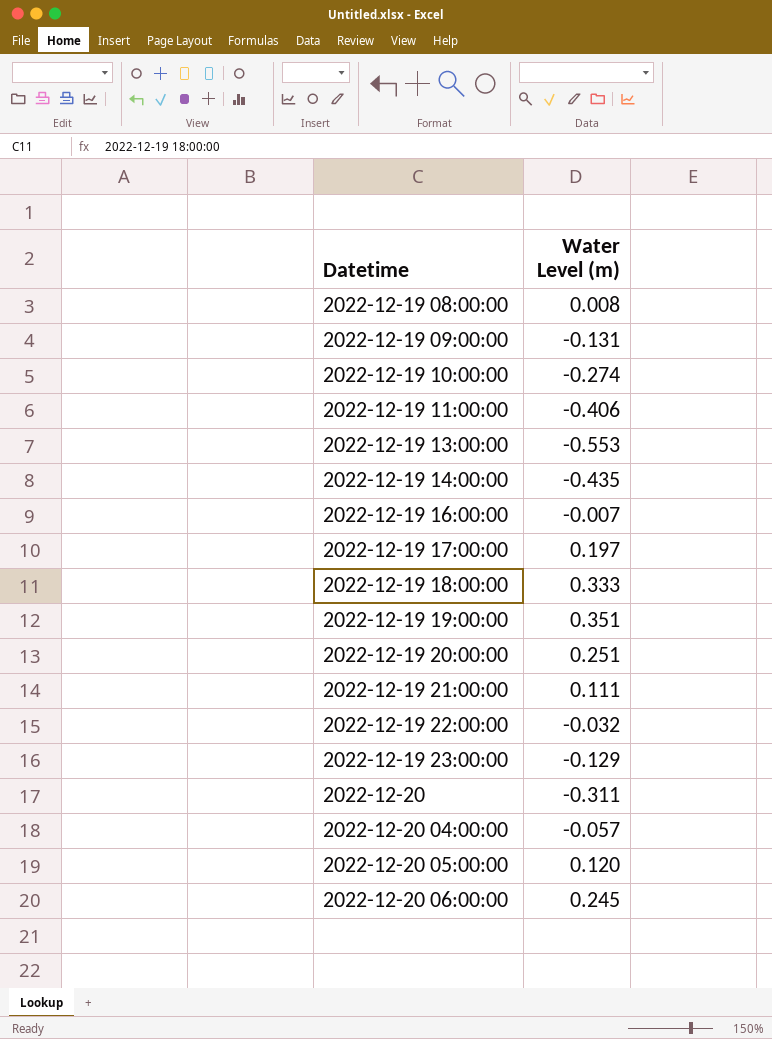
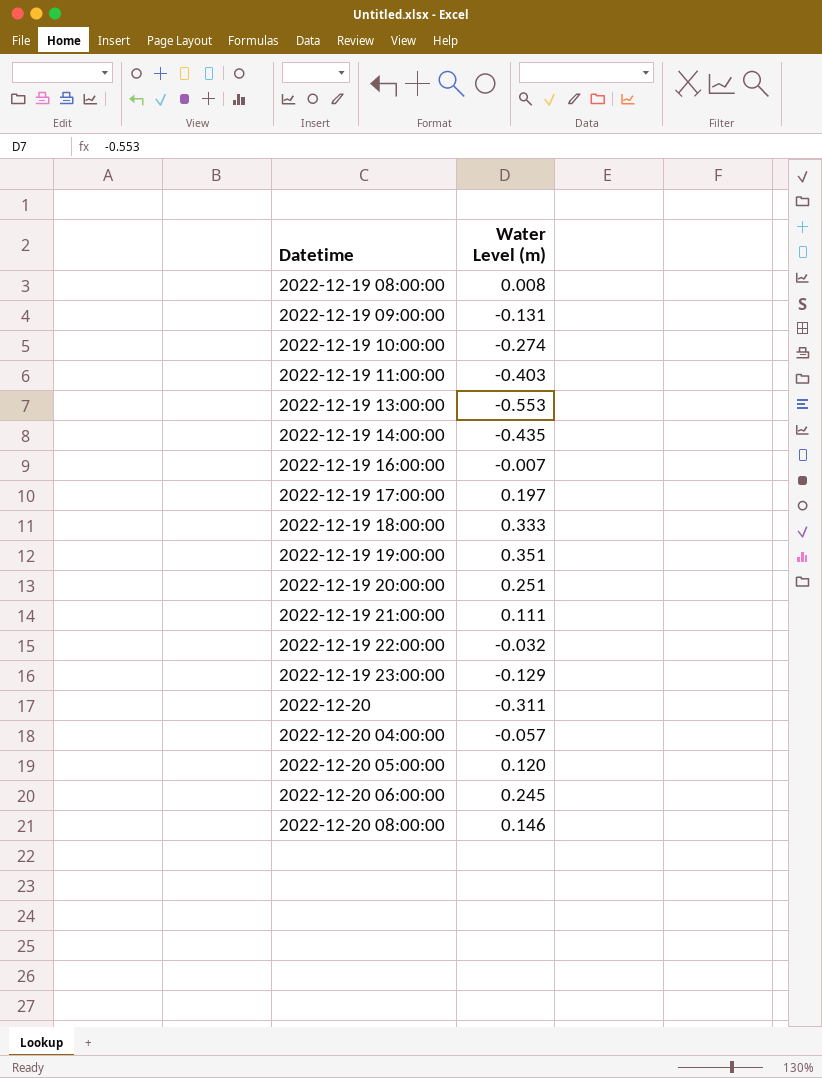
2022-12-19 11:00:00 | Water Level (m): -0.406 -> -0.403
row 2022-12-20 08:00:00: none -> 0.146

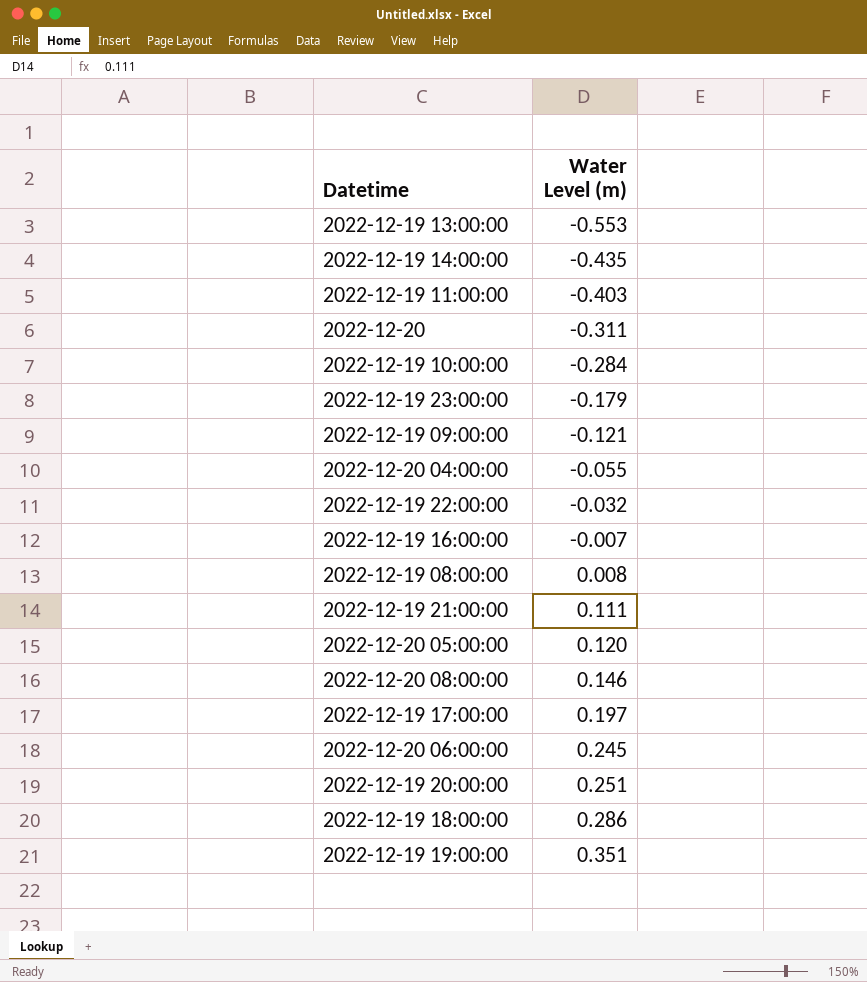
row order: Datetime ascending -> Water Level (m) ascending
2022-12-19 10:00:00 | Water Level (m): -0.274 -> -0.284
2022-12-19 23:00:00 | Water Level (m): -0.129 -> -0.179
2022-12-19 09:00:00 | Water Level (m): -0.131 -> -0.121
2022-12-20 04:00:00 | Water Level (m): -0.057 -> -0.055
2022-12-19 18:00:00 | Water Level (m): 0.333 -> 0.286

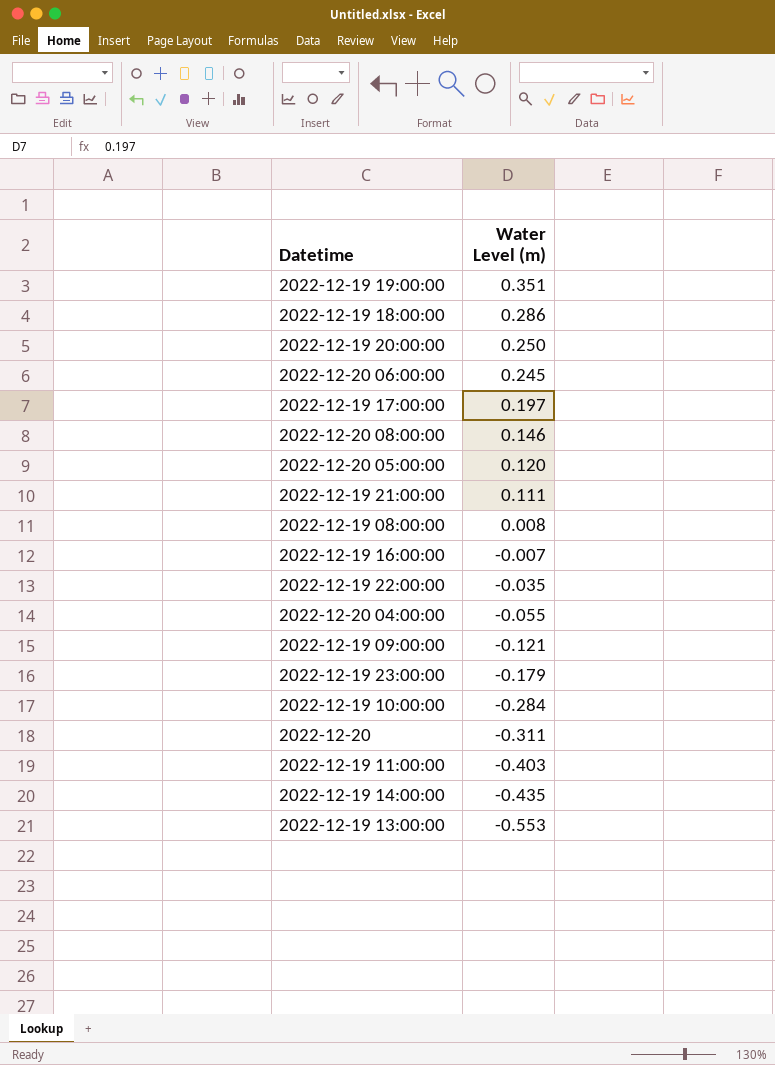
row order: Water Level (m) ascending -> Water Level (m) descending
2022-12-19 20:00:00 | Water Level (m): 0.251 -> 0.250
2022-12-19 22:00:00 | Water Level (m): -0.032 -> -0.035

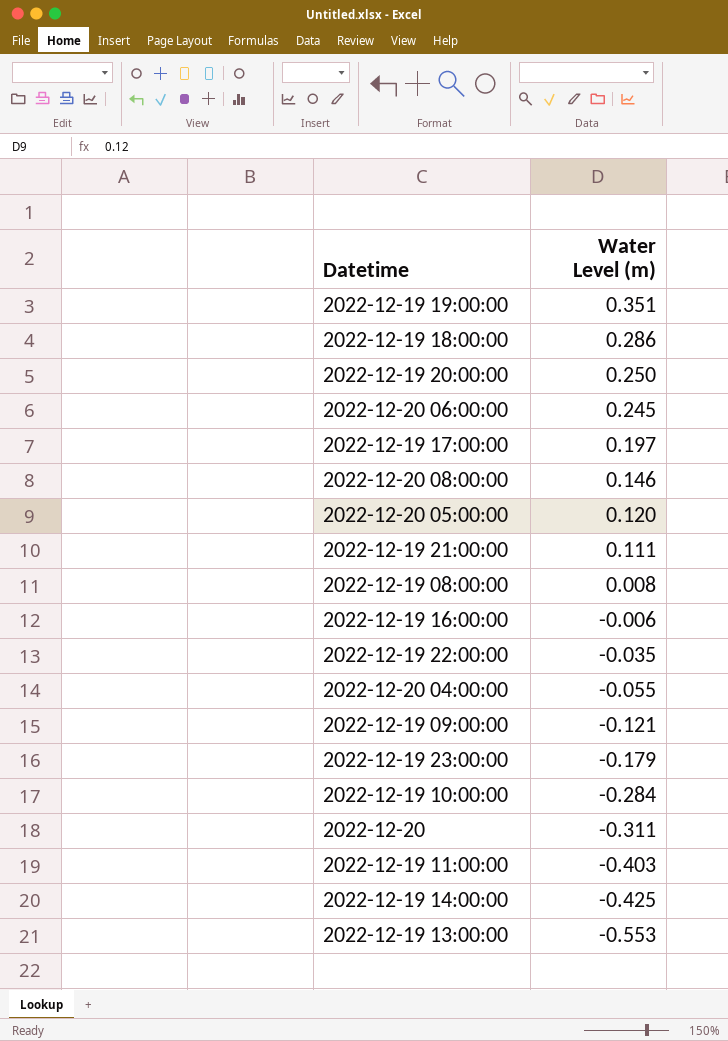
2022-12-19 16:00:00 | Water Level (m): -0.007 -> -0.006
2022-12-19 14:00:00 | Water Level (m): -0.435 -> -0.425

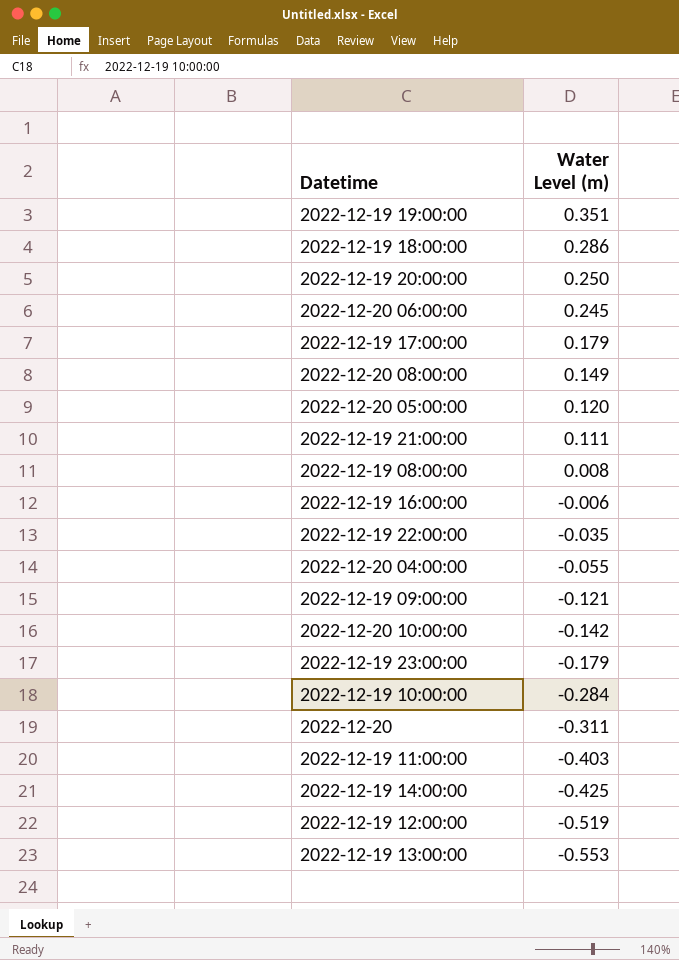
2022-12-19 17:00:00 | Water Level (m): 0.197 -> 0.179
2022-12-20 08:00:00 | Water Level (m): 0.146 -> 0.149
row 2022-12-20 10:00:00: none -> -0.142
row 2022-12-19 12:00:00: none -> -0.519

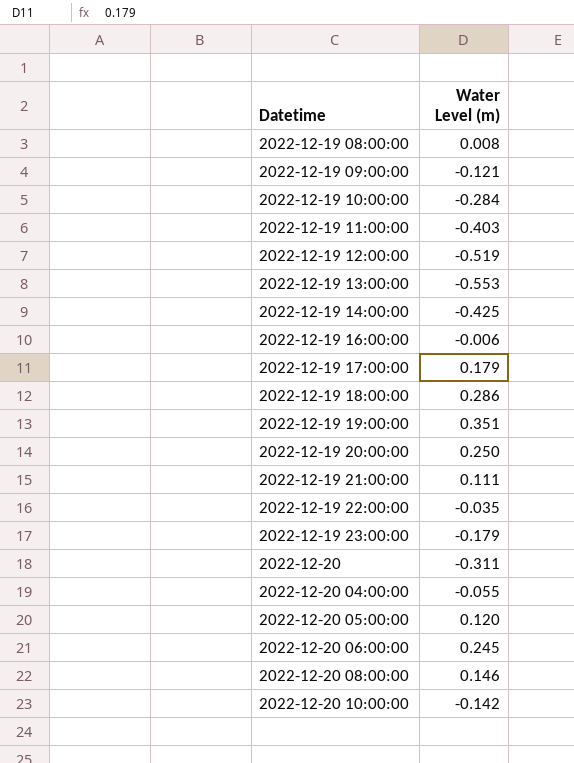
row order: Water Level (m) descending -> Datetime ascending
2022-12-20 08:00:00 | Water Level (m): 0.149 -> 0.146

